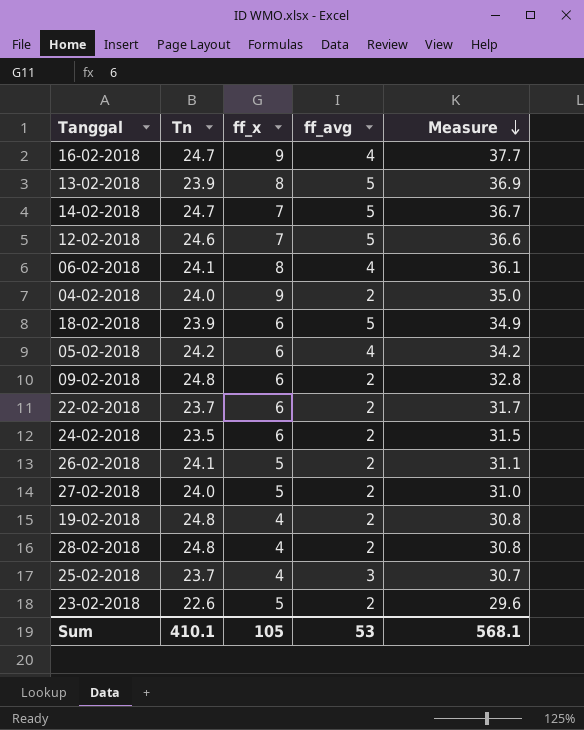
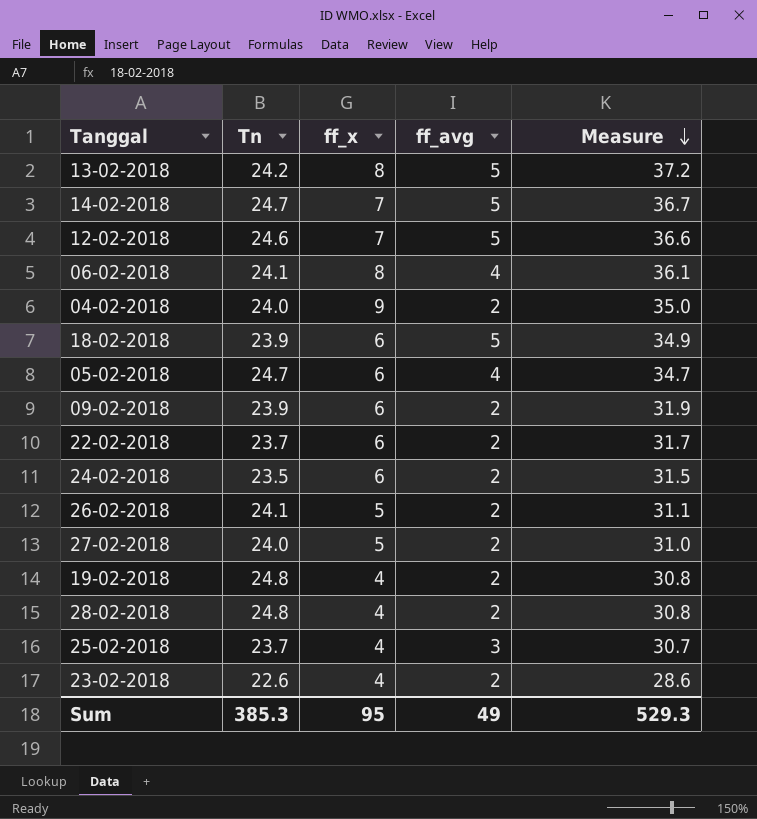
row 16-02-2018: 24.7 | 9 | 4 | 37.7 -> none
13-02-2018 | Tn: 23.9 -> 24.2
13-02-2018 | Measure: 36.9 -> 37.2
05-02-2018 | Tn: 24.2 -> 24.7
05-02-2018 | Measure: 34.2 -> 34.7
09-02-2018 | Tn: 24.8 -> 23.9
09-02-2018 | Measure: 32.8 -> 31.9
23-02-2018 | ff_x: 5 -> 4
23-02-2018 | Measure: 29.6 -> 28.6
Sum | Tn: 410.1 -> 385.3
Sum | ff_x: 105 -> 95
Sum | ff_avg: 53 -> 49
Sum | Measure: 568.1 -> 529.3

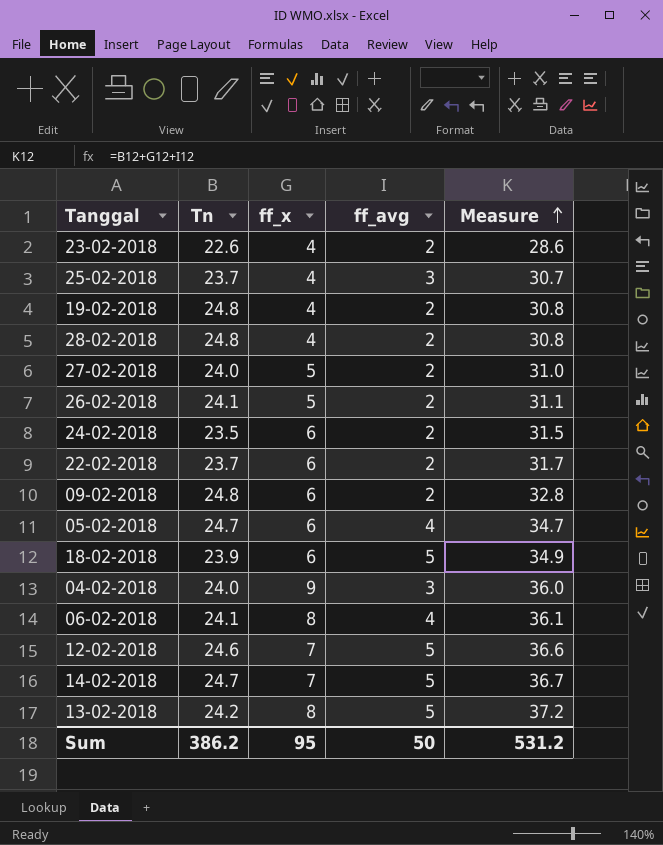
row order: Measure descending -> Measure ascending
09-02-2018 | Tn: 23.9 -> 24.8
09-02-2018 | Measure: 31.9 -> 32.8
04-02-2018 | ff_avg: 2 -> 3
04-02-2018 | Measure: 35.0 -> 36.0
Sum | Tn: 385.3 -> 386.2
Sum | ff_avg: 49 -> 50
Sum | Measure: 529.3 -> 531.2

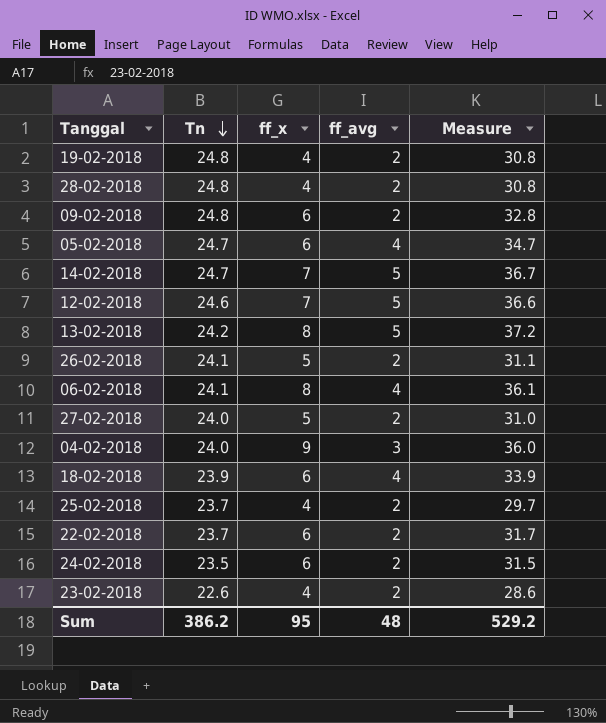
row order: Measure ascending -> Tn descending
18-02-2018 | ff_avg: 5 -> 4
18-02-2018 | Measure: 34.9 -> 33.9
25-02-2018 | ff_avg: 3 -> 2
25-02-2018 | Measure: 30.7 -> 29.7
Sum | ff_avg: 50 -> 48
Sum | Measure: 531.2 -> 529.2

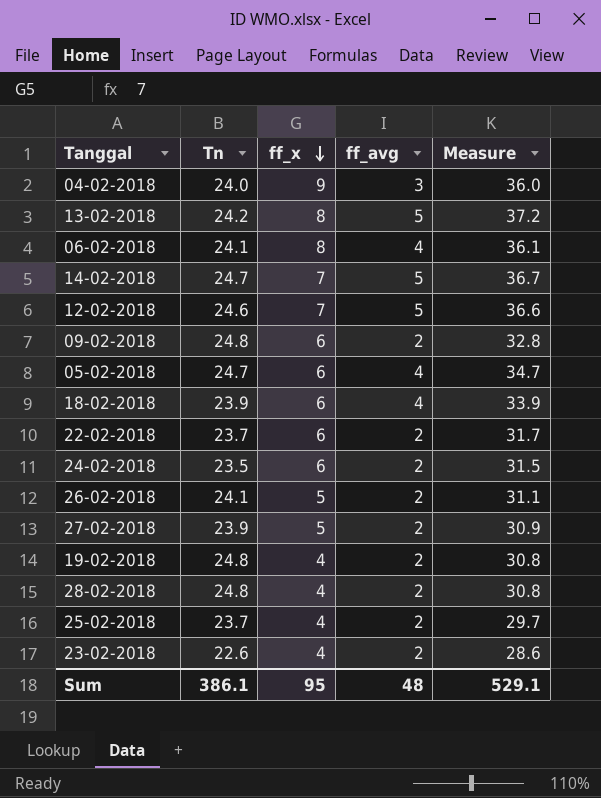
row order: Tn descending -> ff_x descending
27-02-2018 | Tn: 24.0 -> 23.9
27-02-2018 | Measure: 31.0 -> 30.9
Sum | Tn: 386.2 -> 386.1
Sum | Measure: 529.2 -> 529.1

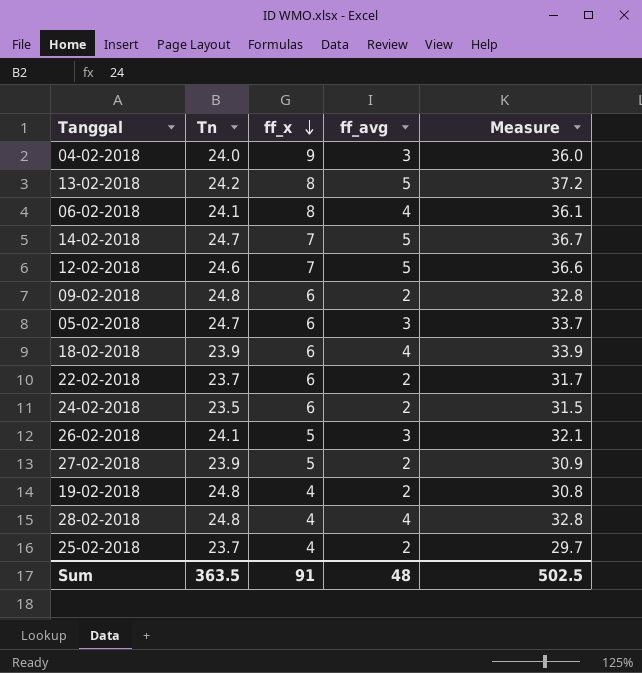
row 23-02-2018: 22.6 | 4 | 2 | 28.6 -> none
05-02-2018 | ff_avg: 4 -> 3
05-02-2018 | Measure: 34.7 -> 33.7
26-02-2018 | ff_avg: 2 -> 3
26-02-2018 | Measure: 31.1 -> 32.1
28-02-2018 | ff_avg: 2 -> 4
28-02-2018 | Measure: 30.8 -> 32.8
Sum | Tn: 386.1 -> 363.5
Sum | ff_x: 95 -> 91
Sum | Measure: 529.1 -> 502.5

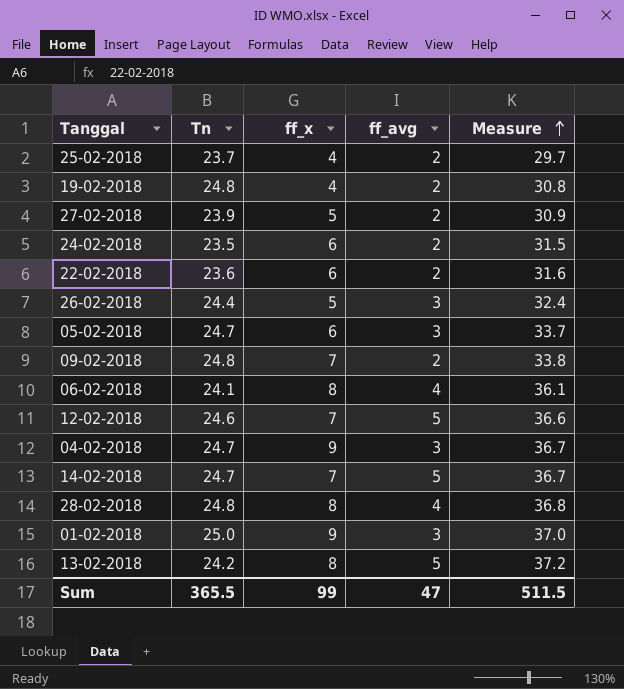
row order: ff_x descending -> Measure ascending
row 18-02-2018: 23.9 | 6 | 4 | 33.9 -> none
22-02-2018 | Tn: 23.7 -> 23.6
22-02-2018 | Measure: 31.7 -> 31.6
26-02-2018 | Tn: 24.1 -> 24.4
26-02-2018 | Measure: 32.1 -> 32.4
09-02-2018 | ff_x: 6 -> 7
09-02-2018 | Measure: 32.8 -> 33.8
04-02-2018 | Tn: 24.0 -> 24.7
04-02-2018 | Measure: 36.0 -> 36.7
28-02-2018 | ff_x: 4 -> 8
28-02-2018 | Measure: 32.8 -> 36.8
row 01-02-2018: none -> 25.0 | 9 | 3 | 37.0
Sum | Tn: 363.5 -> 365.5
Sum | ff_x: 91 -> 99
Sum | ff_avg: 48 -> 47
Sum | Measure: 502.5 -> 511.5

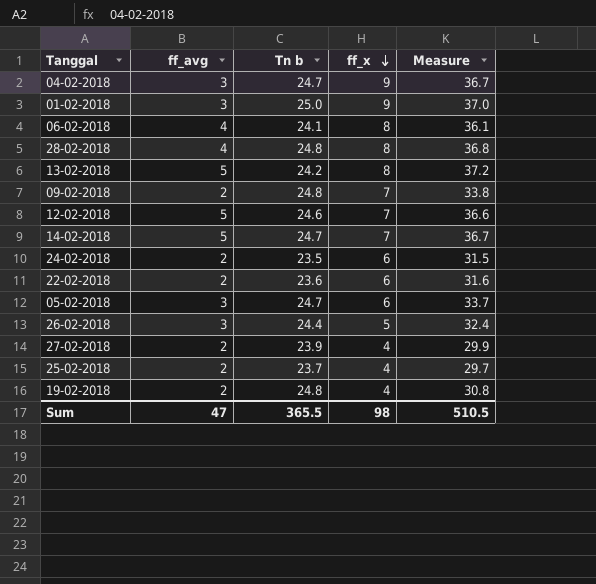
row order: Measure ascending -> ff_x descending
column ff_avg | position: 4 -> 2
column name: Tn -> Tn b
27-02-2018 | ff_x: 5 -> 4
27-02-2018 | Measure: 30.9 -> 29.9
Sum | ff_x: 99 -> 98
Sum | Measure: 511.5 -> 510.5

